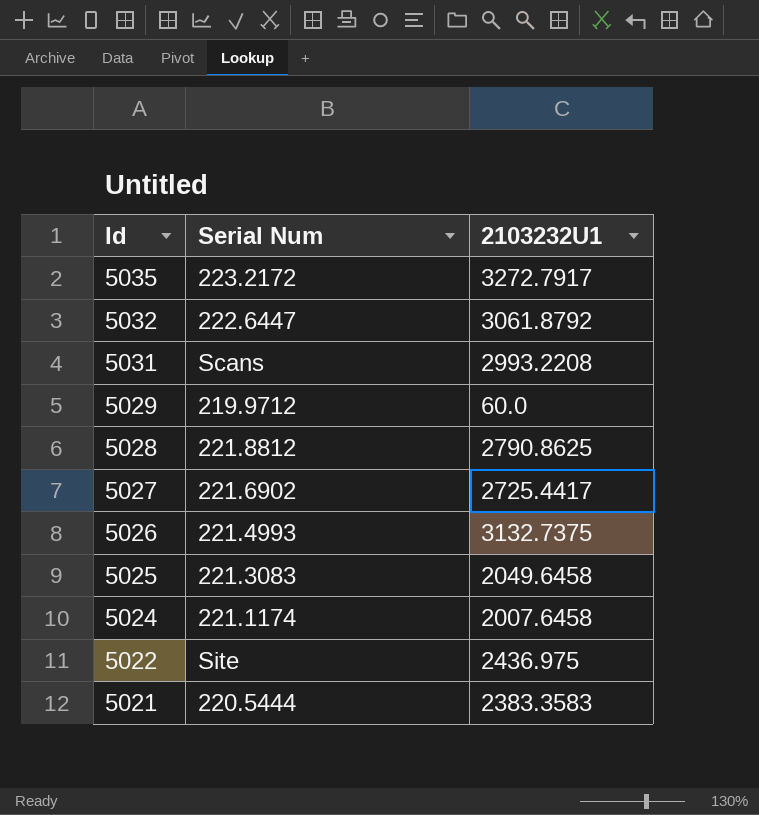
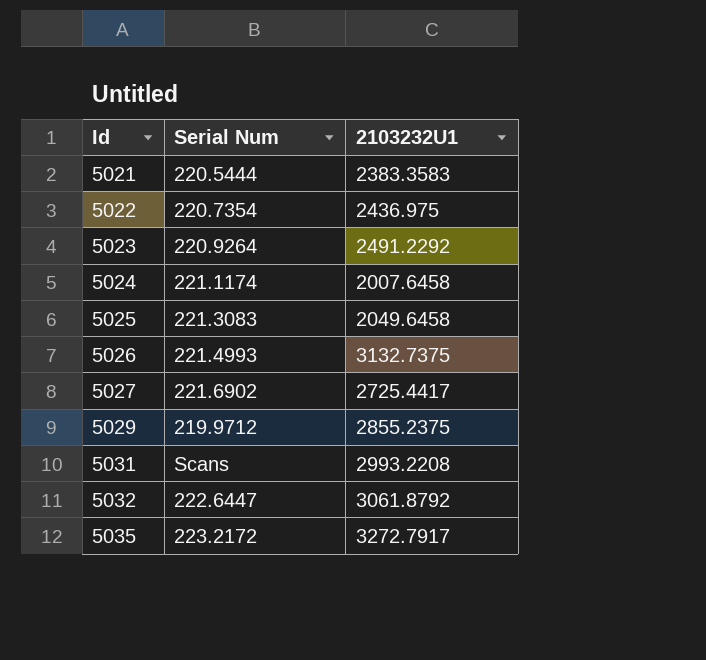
row order: Id descending -> Id ascending
row 5028: 221.8812 | 2790.8625 -> none
5022 | Serial Num: Site -> 220.7354
row 5023: none -> 220.9264 | 2491.2292
5029 | 2103232U1: 60.0 -> 2855.2375

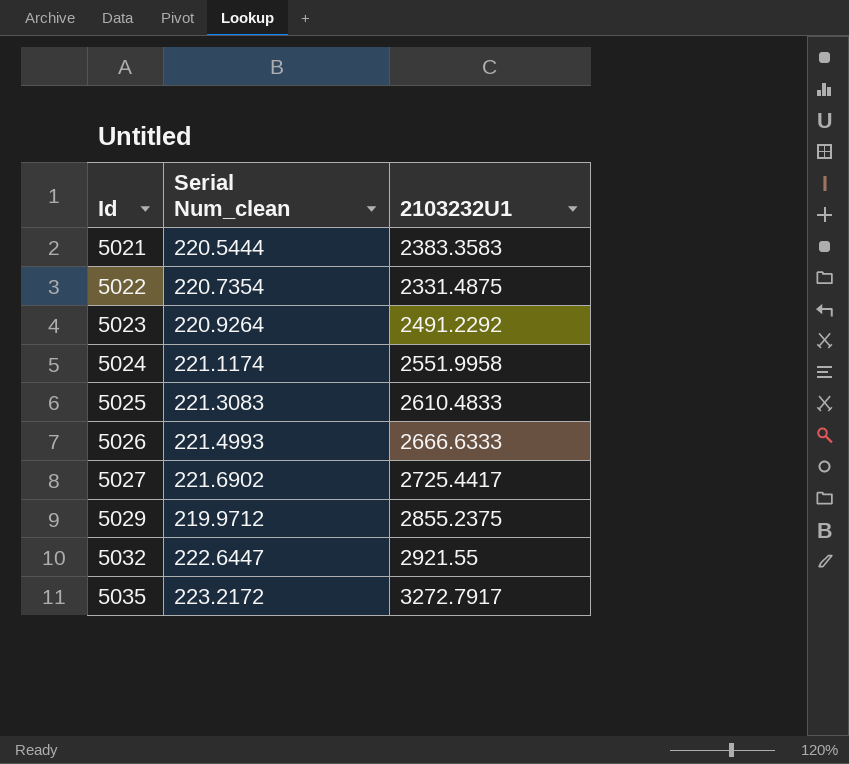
column name: Serial Num -> Serial Num_clean
row 5031: Scans | 2993.2208 -> none
5022 | 2103232U1: 2436.975 -> 2331.4875
5024 | 2103232U1: 2007.6458 -> 2551.9958
5025 | 2103232U1: 2049.6458 -> 2610.4833
5026 | 2103232U1: 3132.7375 -> 2666.6333
5032 | 2103232U1: 3061.8792 -> 2921.55

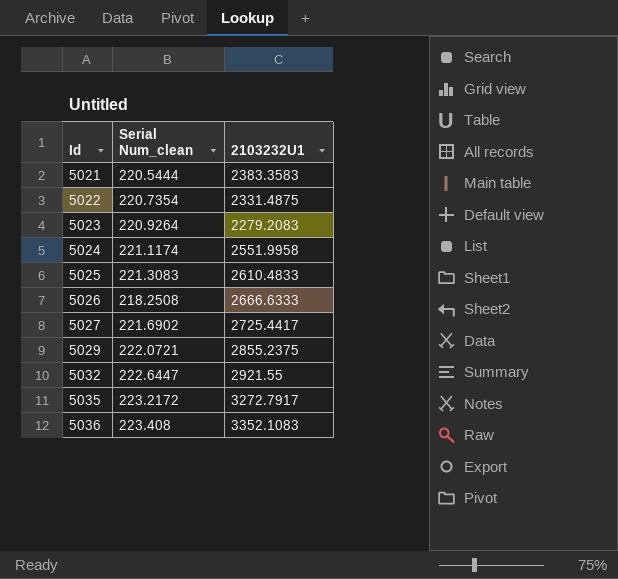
5023 | 2103232U1: 2491.2292 -> 2279.2083
5026 | Serial Num_clean: 221.4993 -> 218.2508
5029 | Serial Num_clean: 219.9712 -> 222.0721
row 5036: none -> 223.408 | 3352.1083

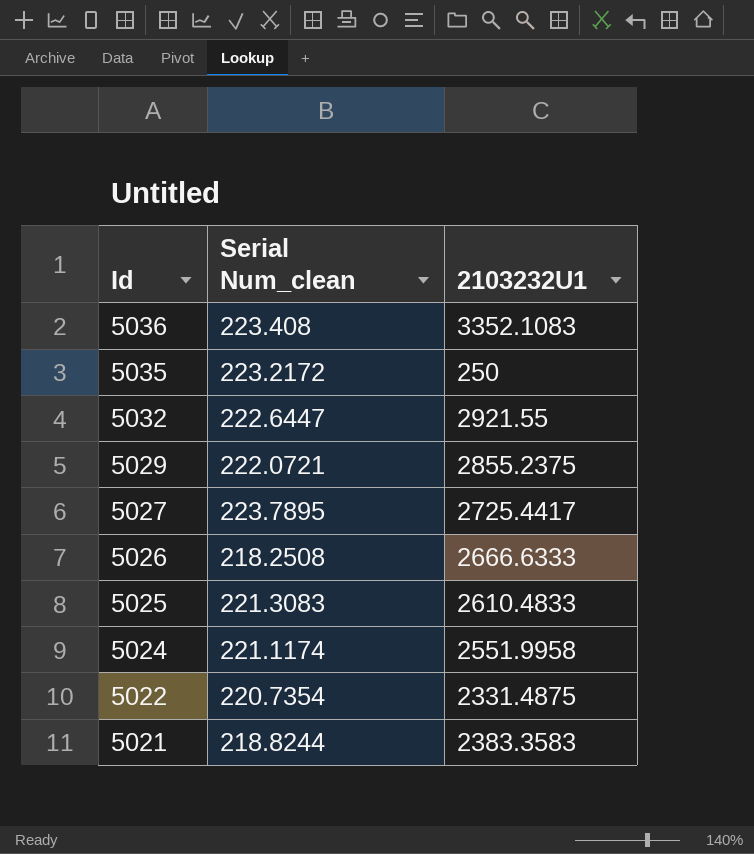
row order: Id ascending -> Id descending
row 5023: 220.9264 | 2279.2083 -> none
5035 | 2103232U1: 3272.7917 -> 250
5027 | Serial Num_clean: 221.6902 -> 223.7895
5021 | Serial Num_clean: 220.5444 -> 218.8244

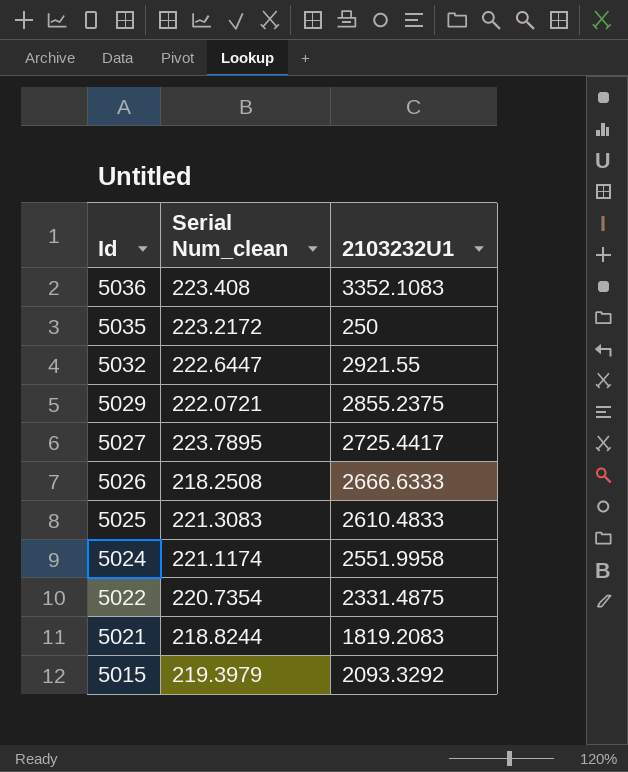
5021 | 2103232U1: 2383.3583 -> 1819.2083
row 5015: none -> 219.3979 | 2093.3292

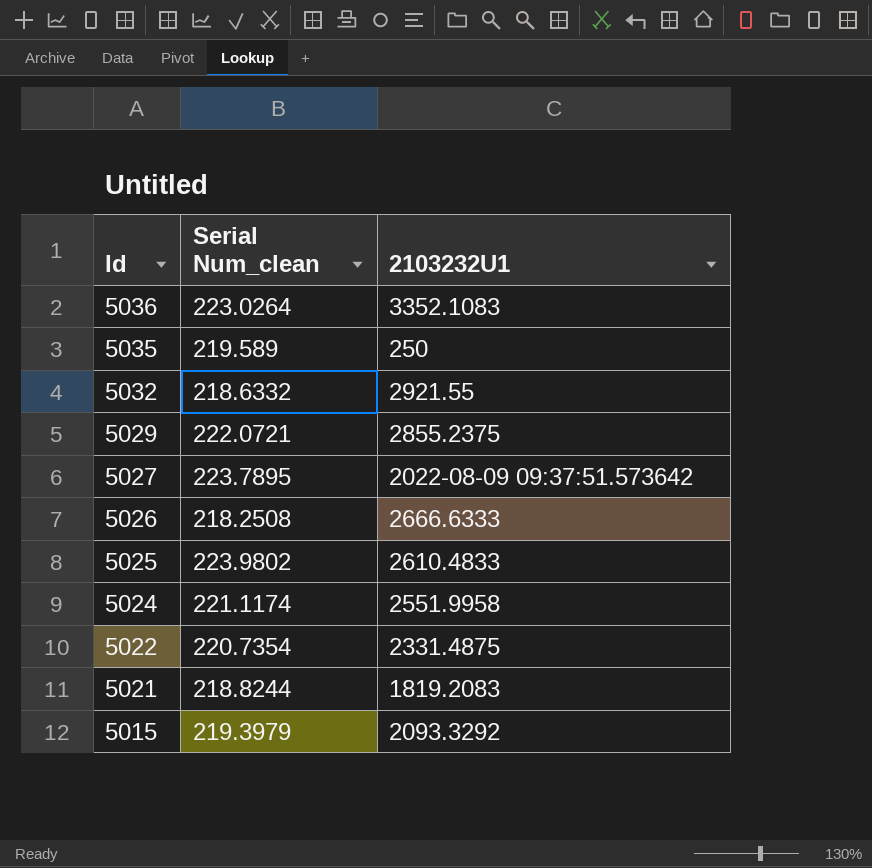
5036 | Serial Num_clean: 223.408 -> 223.0264
5035 | Serial Num_clean: 223.2172 -> 219.589
5032 | Serial Num_clean: 222.6447 -> 218.6332
5027 | 2103232U1: 2725.4417 -> 2022-08-09 09:37:51.573642
5025 | Serial Num_clean: 221.3083 -> 223.9802

